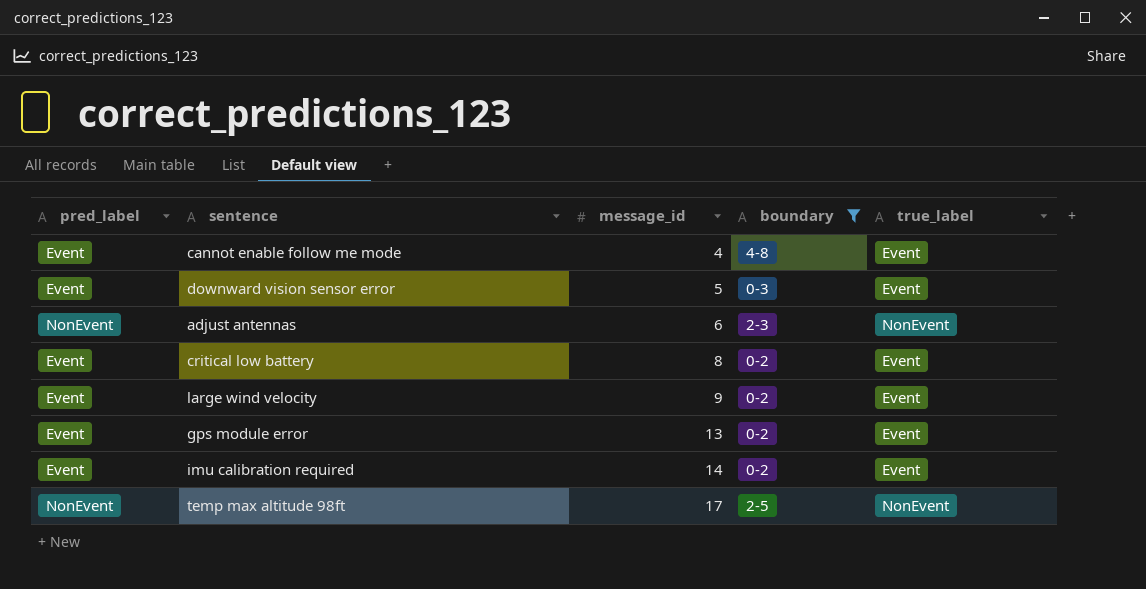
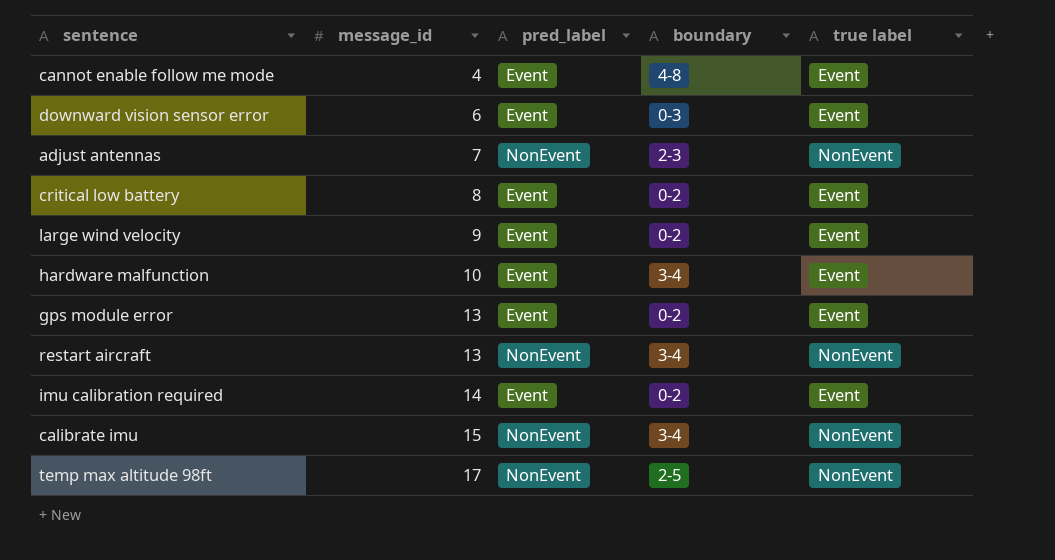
filter: boundary != 3-4 -> none
column pred_label | position: 1 -> 3
column name: true_label -> true label
downward vision sensor error | message_id: 5 -> 6
adjust antennas | message_id: 6 -> 7

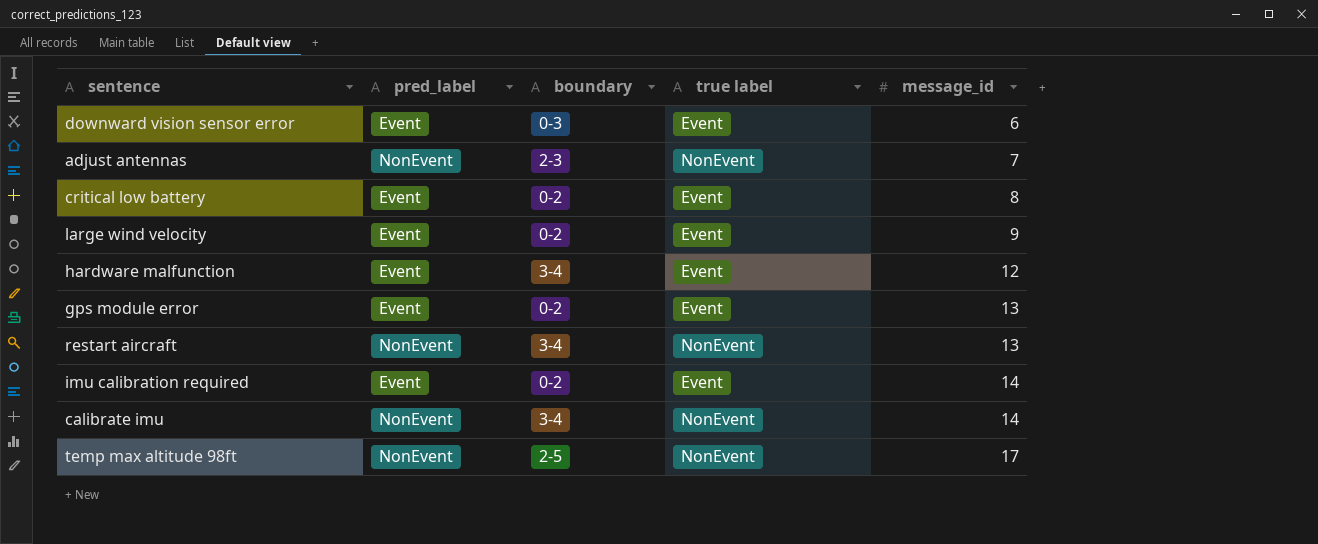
column message_id | position: 2 -> 5
row cannot enable follow me mode: 4 | Event | 4-8 | Event -> none
hardware malfunction | message_id: 10 -> 12
calibrate imu | message_id: 15 -> 14

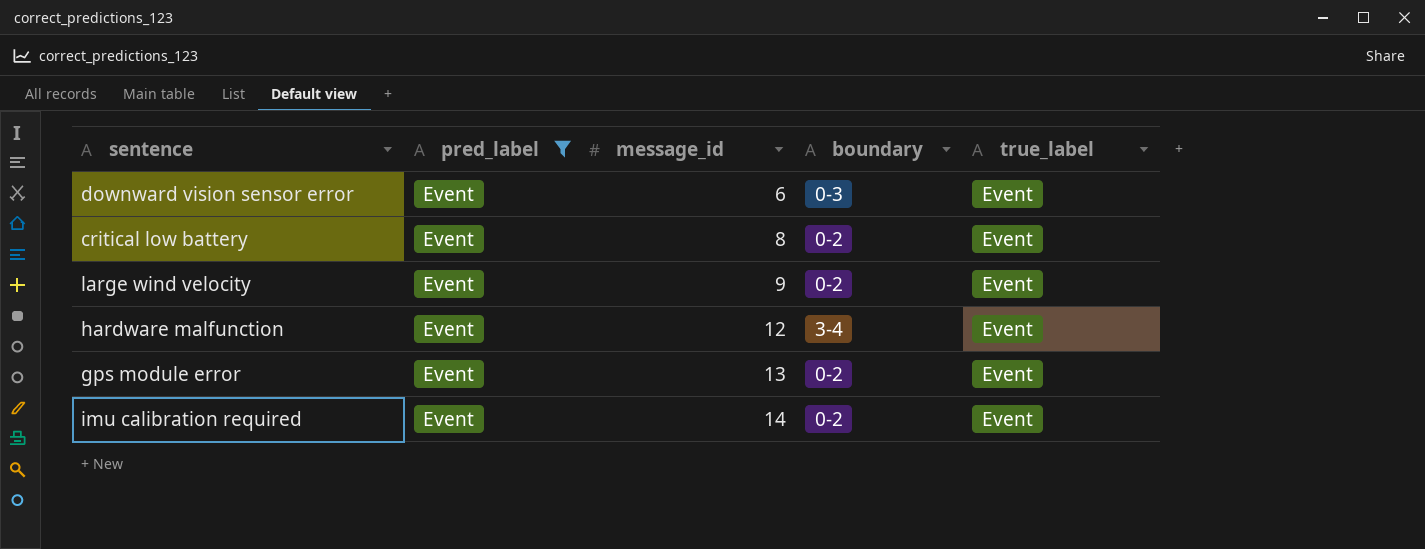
filter: none -> pred_label = Event
column message_id | position: 5 -> 3
column name: true label -> true_label

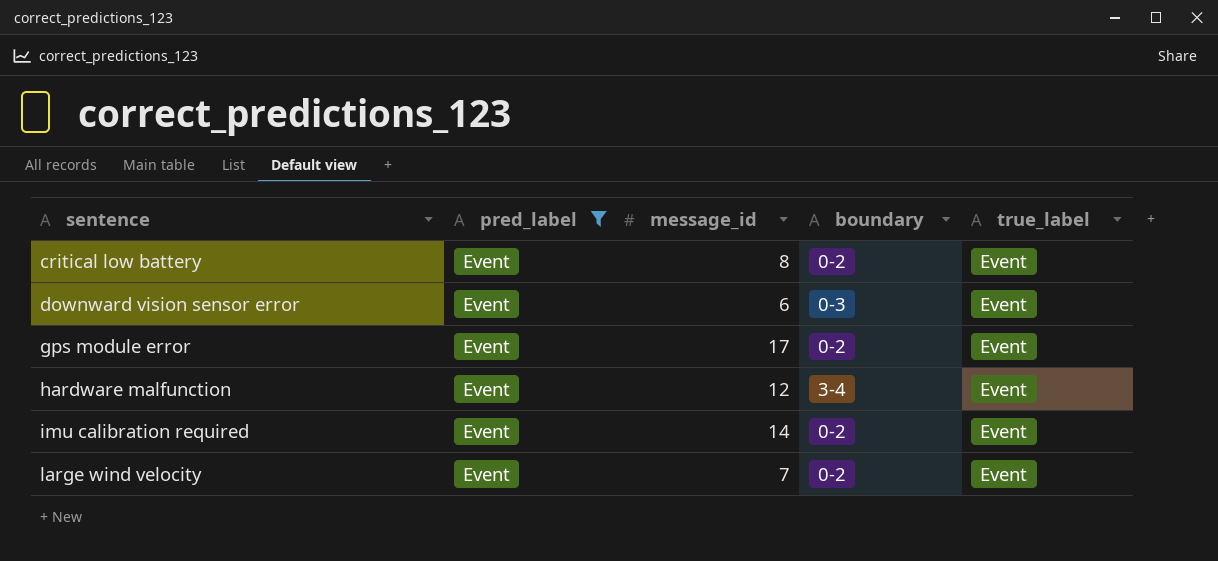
row order: message_id ascending -> sentence ascending
gps module error | message_id: 13 -> 17
large wind velocity | message_id: 9 -> 7

